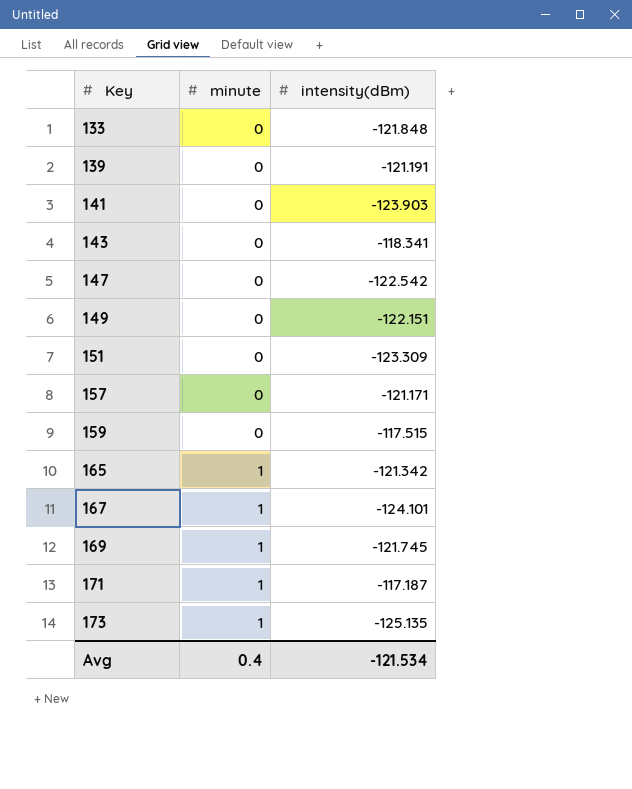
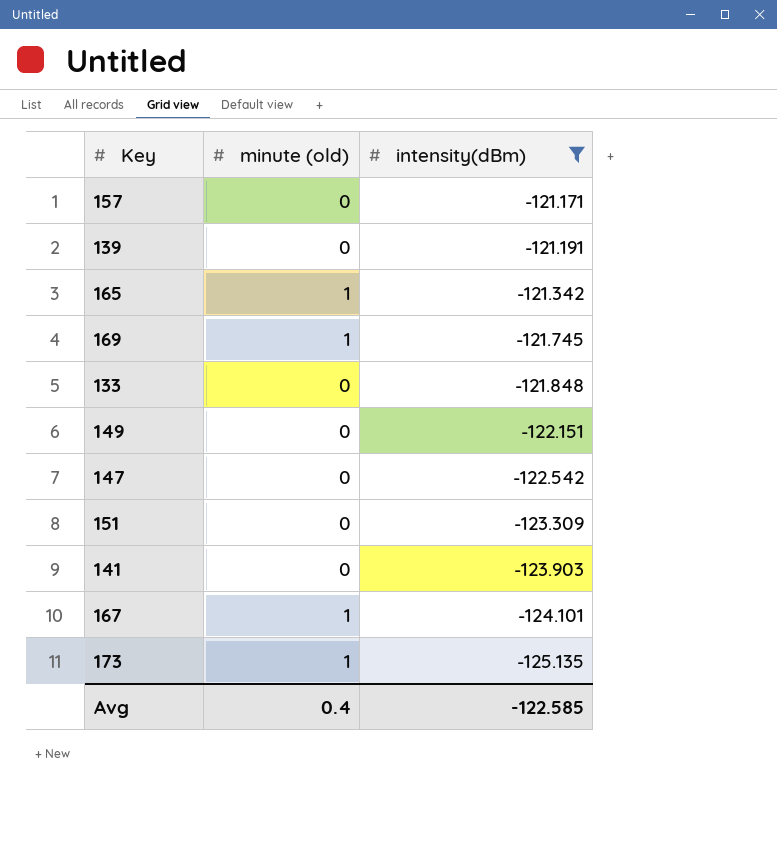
filter: none -> intensity(dBm) <= -121.171
row order: Key ascending -> intensity(dBm) descending
column name: minute -> minute (old)
Avg | intensity(dBm): -121.534 -> -122.585

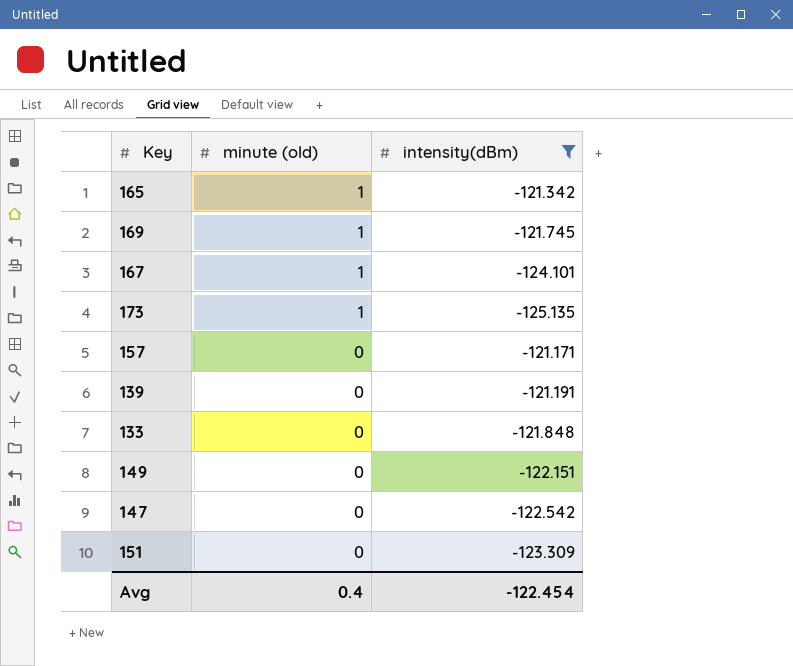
row order: intensity(dBm) descending -> minute (old) descending
row 141: 0 | -123.903 -> none
Avg | intensity(dBm): -122.585 -> -122.454

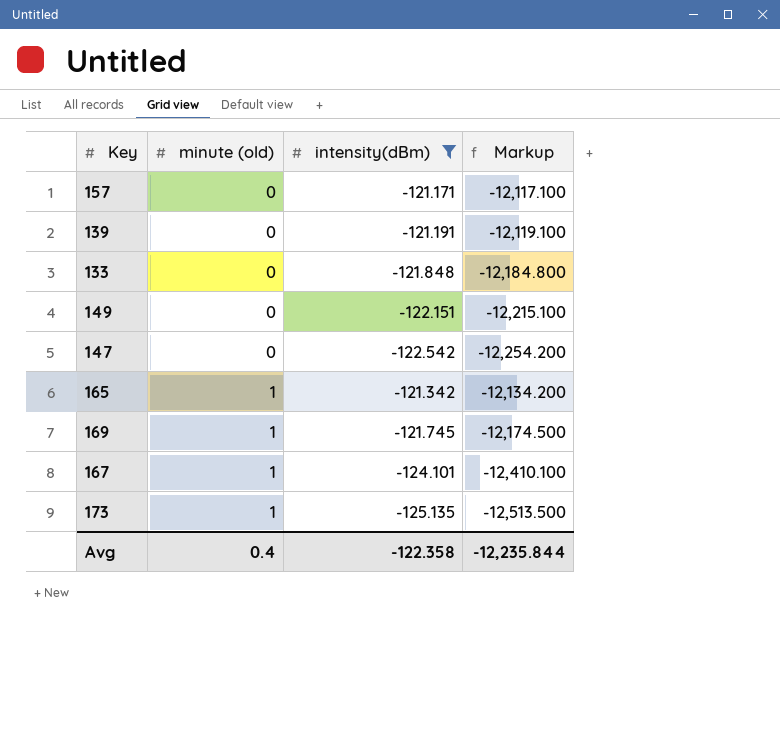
row order: minute (old) descending -> minute (old) ascending
column Markup | formula: none -> [intensity(dBm)] * 100
row 151: 0 | -123.309 -> none
Avg | intensity(dBm): -122.454 -> -122.358

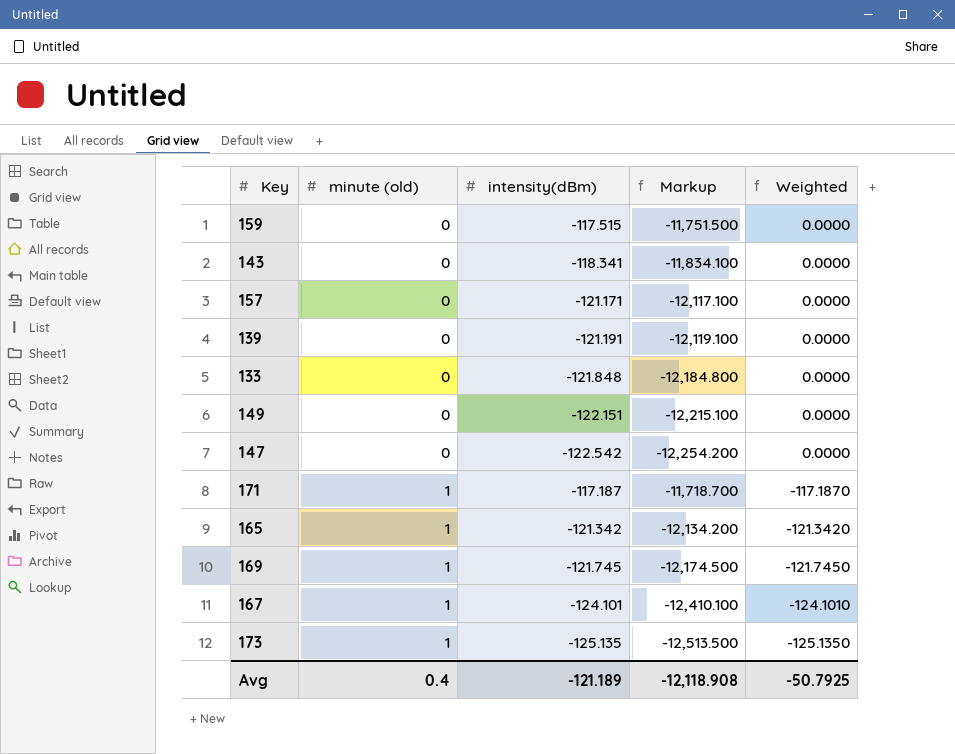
filter: intensity(dBm) <= -121.171 -> none
column Weighted | formula: none -> [minute (old)] * [intensity(dBm)]
Avg | intensity(dBm): -122.358 -> -121.189
Avg | Markup: -12,235.844 -> -12,118.908

